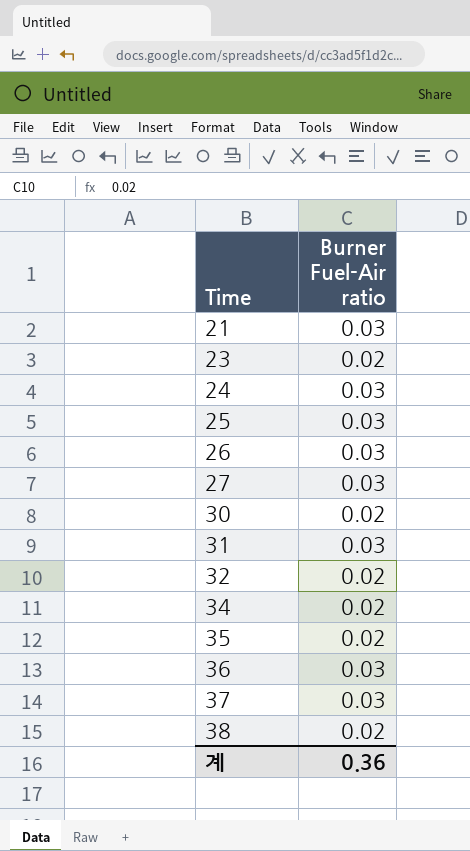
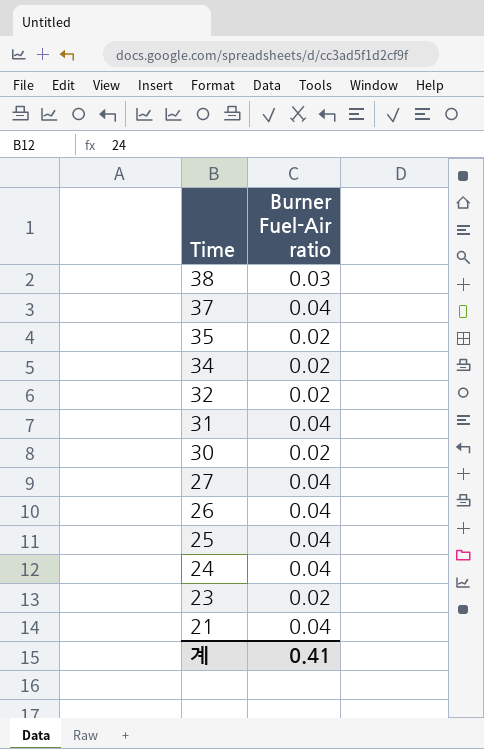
row order: Time ascending -> Time descending
row 36: 0.03 -> none
38 | Burner Fuel-Air ratio: 0.02 -> 0.03
37 | Burner Fuel-Air ratio: 0.03 -> 0.04
31 | Burner Fuel-Air ratio: 0.03 -> 0.04
27 | Burner Fuel-Air ratio: 0.03 -> 0.04
26 | Burner Fuel-Air ratio: 0.03 -> 0.04
25 | Burner Fuel-Air ratio: 0.03 -> 0.04
24 | Burner Fuel-Air ratio: 0.03 -> 0.04
21 | Burner Fuel-Air ratio: 0.03 -> 0.04
계 | Burner Fuel-Air ratio: 0.36 -> 0.41

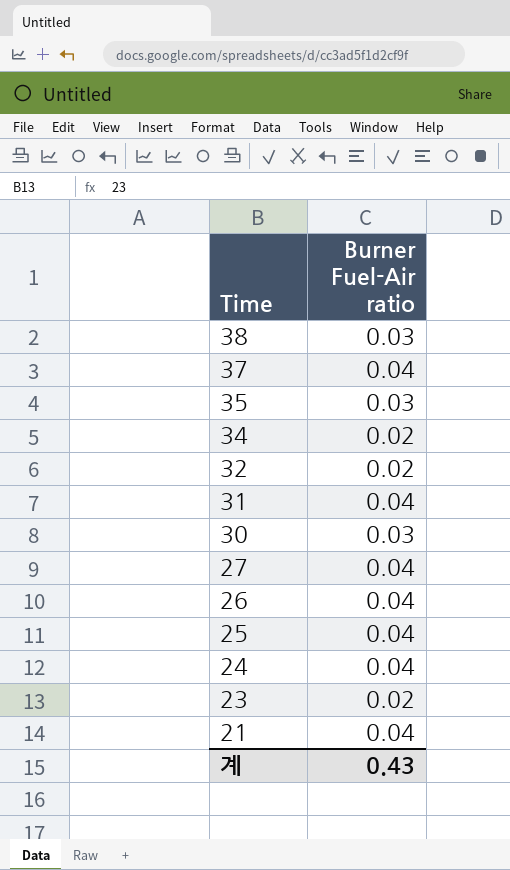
35 | Burner Fuel-Air ratio: 0.02 -> 0.03
30 | Burner Fuel-Air ratio: 0.02 -> 0.03
계 | Burner Fuel-Air ratio: 0.41 -> 0.43

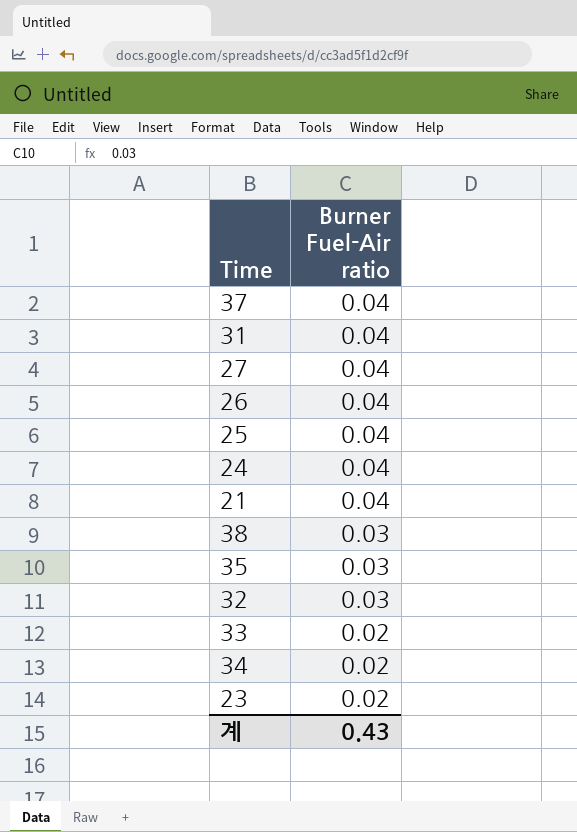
row order: Time descending -> Burner Fuel-Air ratio descending
row 30: 0.03 -> none
32 | Burner Fuel-Air ratio: 0.02 -> 0.03
row 33: none -> 0.02

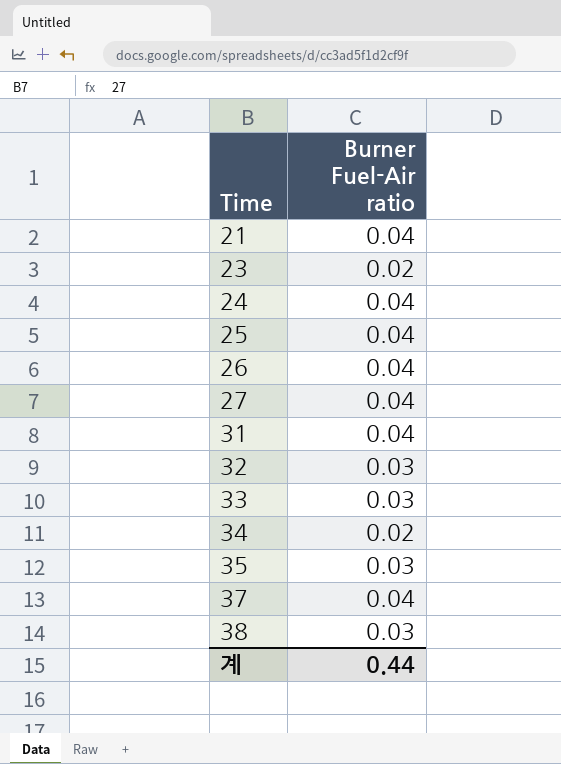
row order: Burner Fuel-Air ratio descending -> Time ascending
33 | Burner Fuel-Air ratio: 0.02 -> 0.03
계 | Burner Fuel-Air ratio: 0.43 -> 0.44

